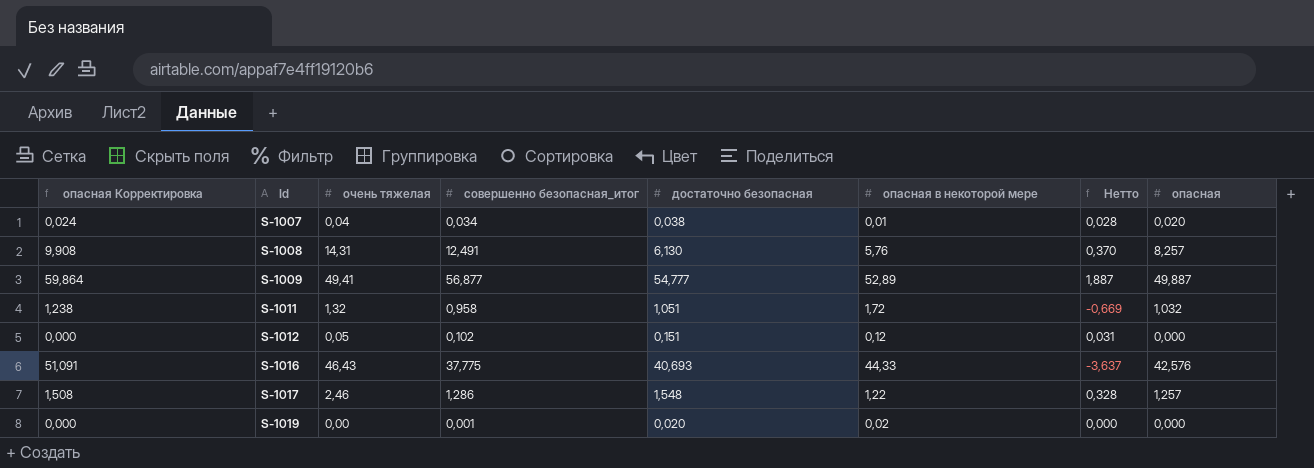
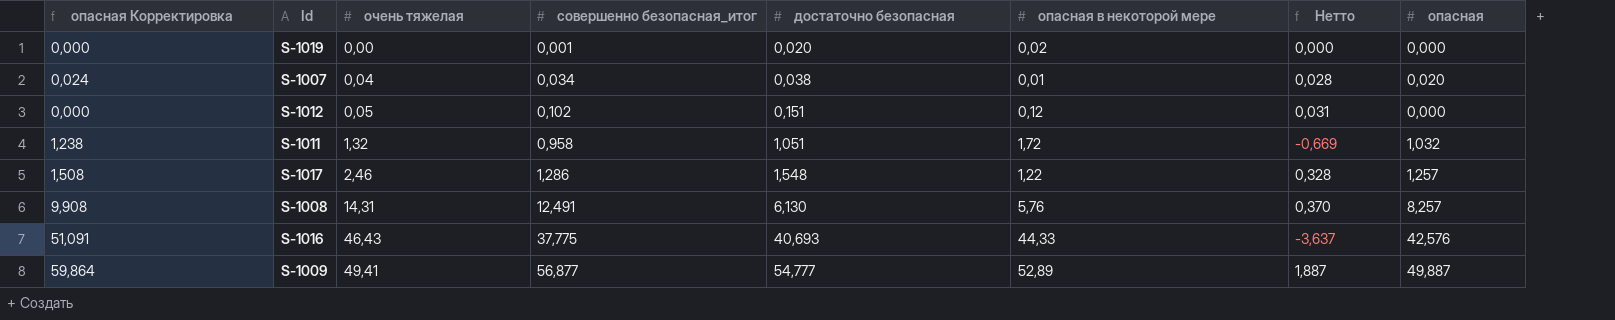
row order: Id ascending -> очень тяжелая ascending

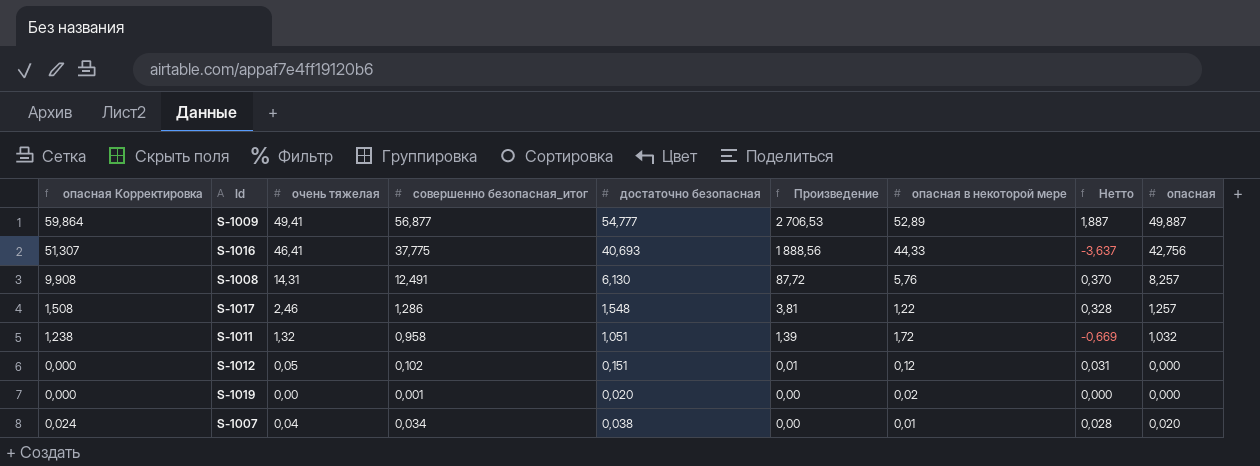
row order: очень тяжелая ascending -> Произведение descending
column Произведение | formula: none -> [очень тяжелая] * [достаточно безопасная]
S-1016 | опасная Корректировка: 51,091 -> 51,307
S-1016 | очень тяжелая: 46,43 -> 46,41
S-1016 | опасная: 42,576 -> 42,756

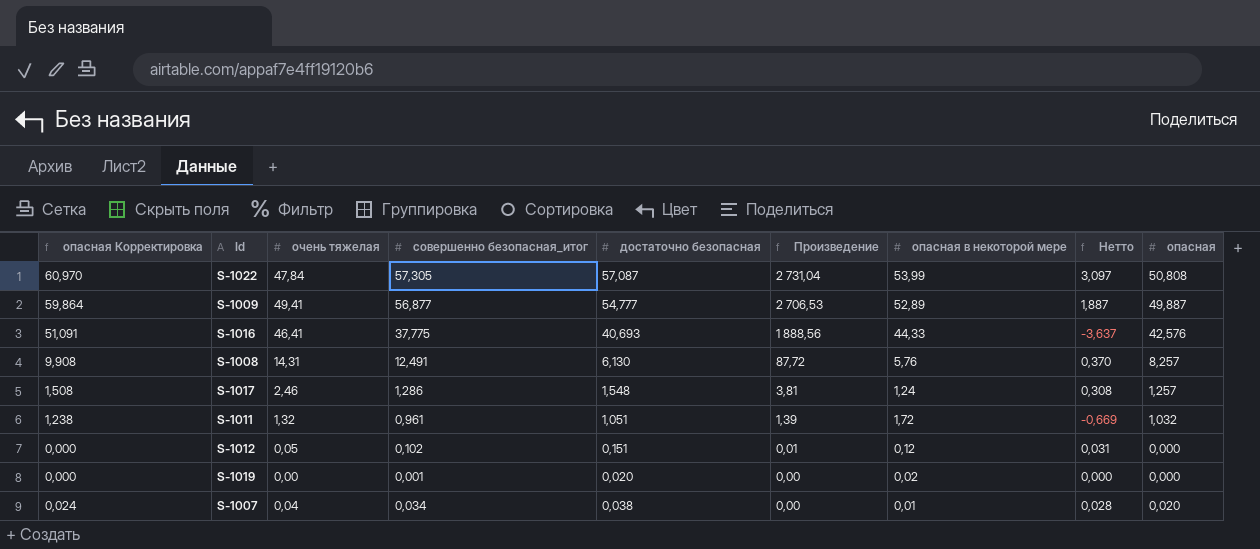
row S-1022: none -> 60,970 | 47,84 | 57,305 | 57,087 | 2 731,04 | 53,99 | 3,097 | 50,808
S-1016 | опасная Корректировка: 51,307 -> 51,091
S-1016 | опасная: 42,756 -> 42,576
S-1017 | опасная в некоторой мере: 1,22 -> 1,24
S-1017 | Нетто: 0,328 -> 0,308
S-1011 | совершенно безопасная_итог: 0,958 -> 0,961

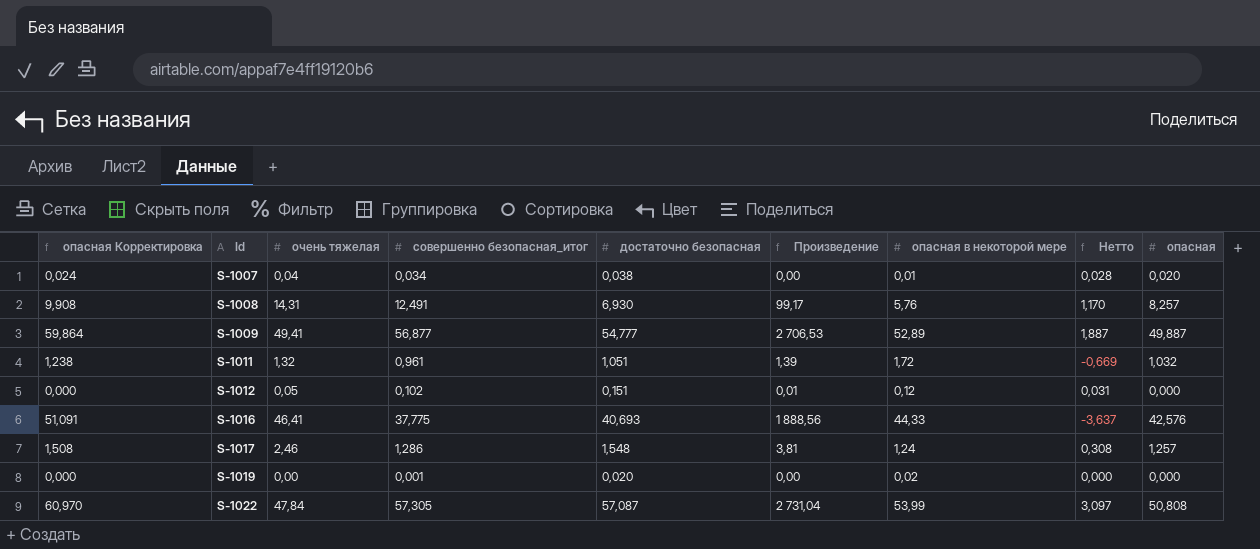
row order: Произведение descending -> Id ascending
S-1008 | достаточно безопасная: 6,130 -> 6,930
S-1008 | Произведение: 87,72 -> 99,17
S-1008 | Нетто: 0,370 -> 1,170

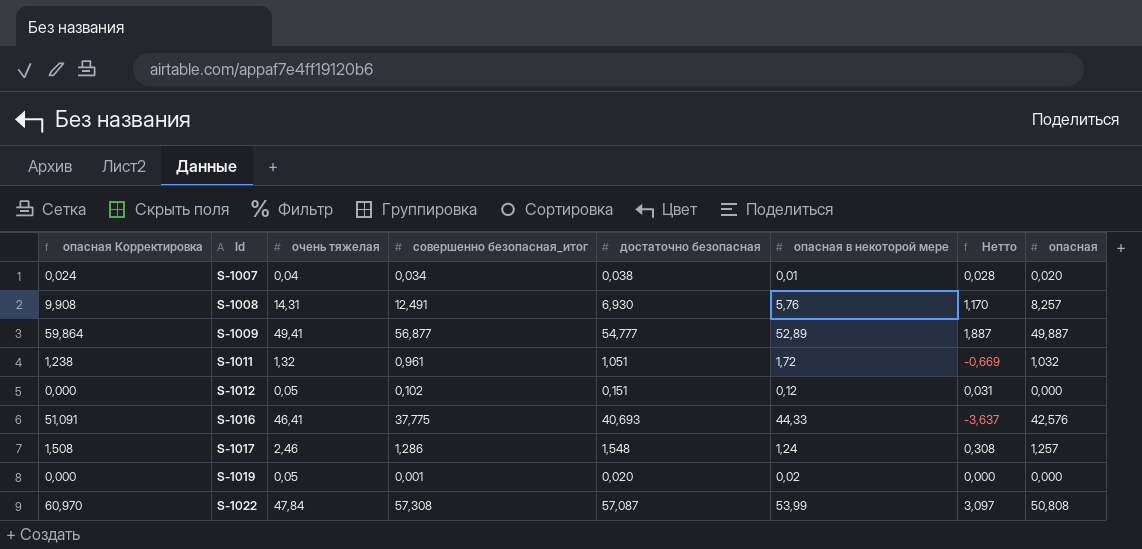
column Произведение | formula: [очень тяжелая] * [достаточно безопасная] -> none
S-1019 | очень тяжелая: 0,00 -> 0,05
S-1022 | совершенно безопасная_итог: 57,305 -> 57,308

